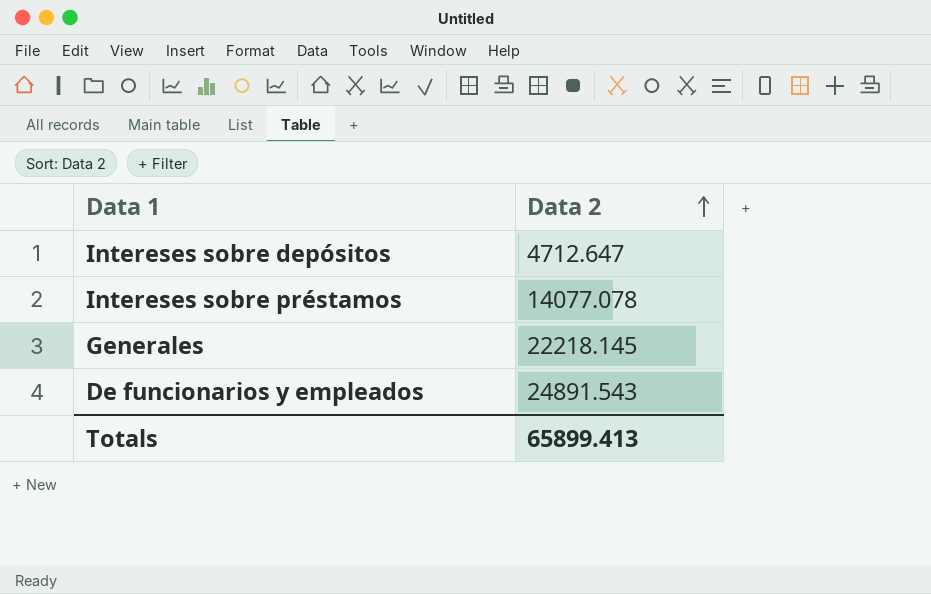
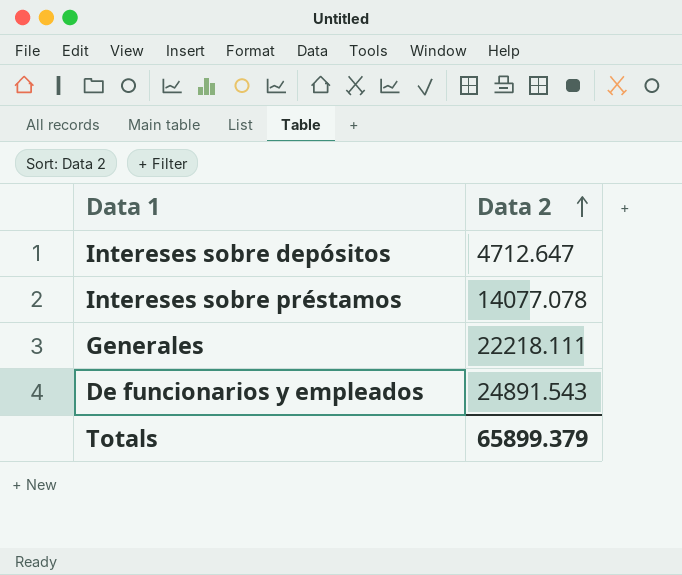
Generales | Data 2: 22218.145 -> 22218.111
Totals | Data 2: 65899.413 -> 65899.379

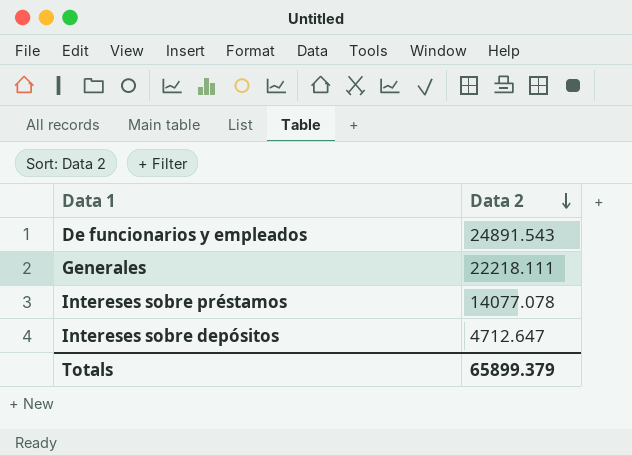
row order: Data 2 ascending -> Data 2 descending

